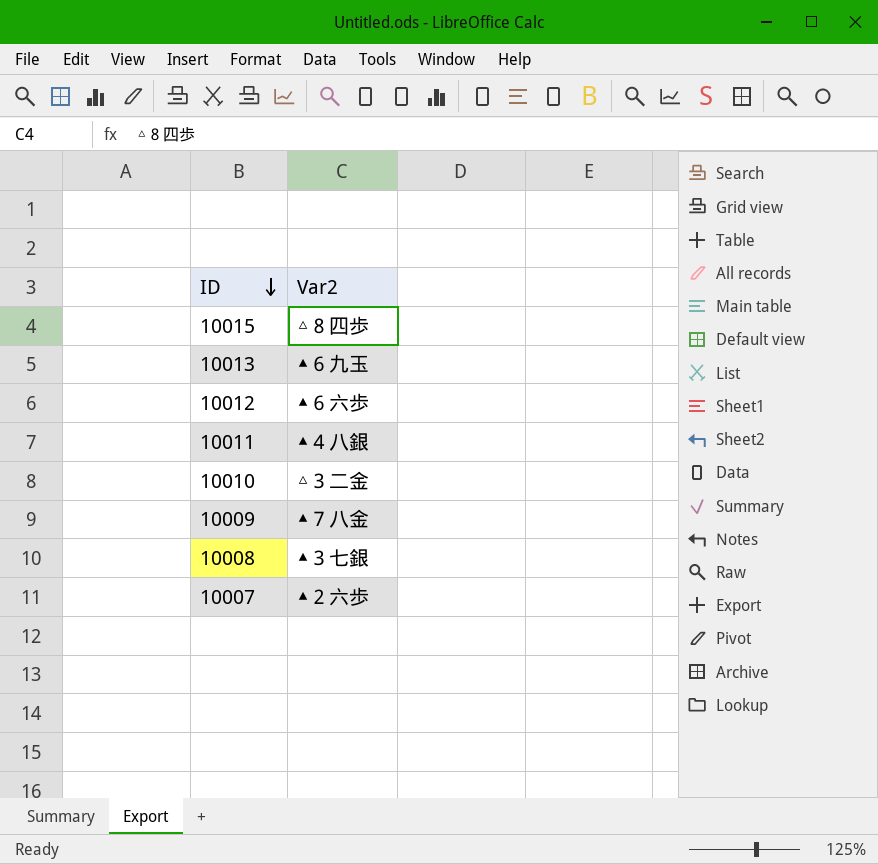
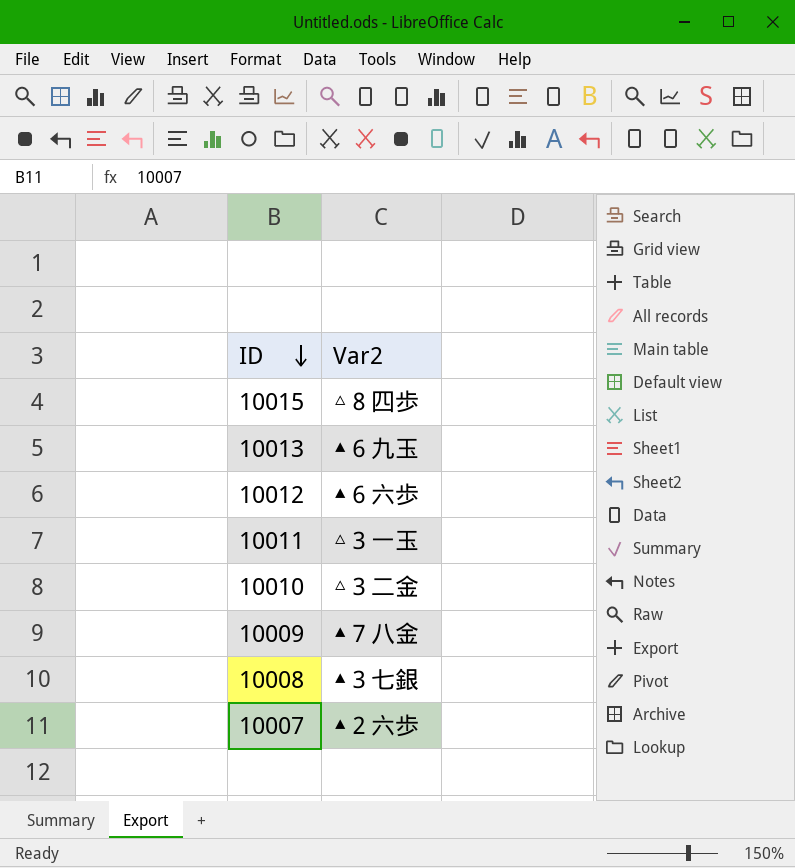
10011 | Var2: ▲４八銀 -> △３一玉

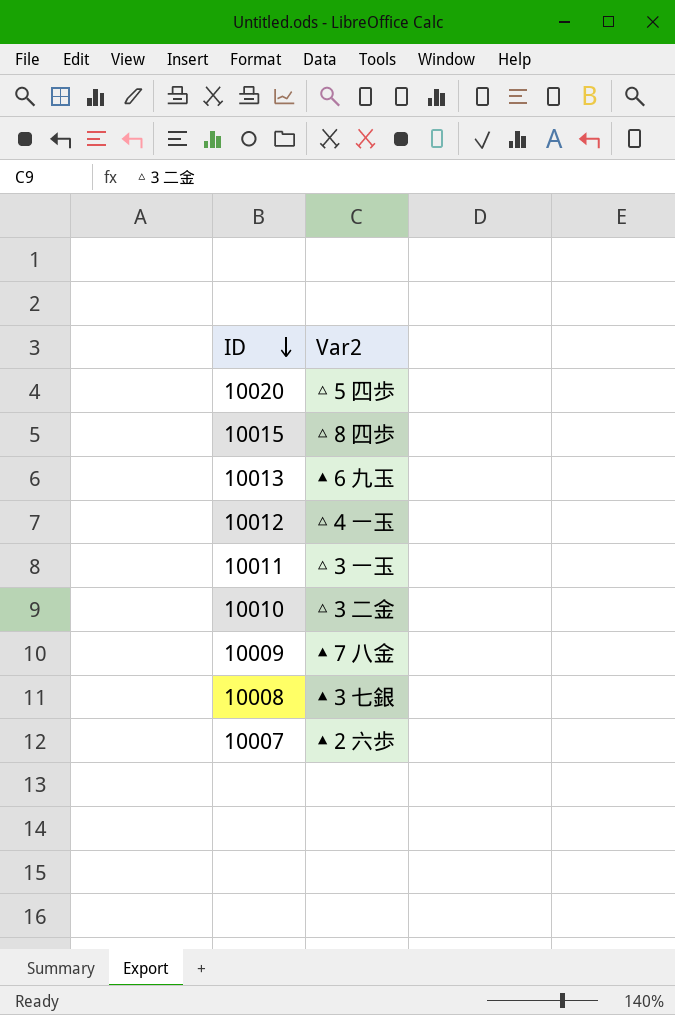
row 10020: none -> △５四歩
10012 | Var2: ▲６六歩 -> △４一玉

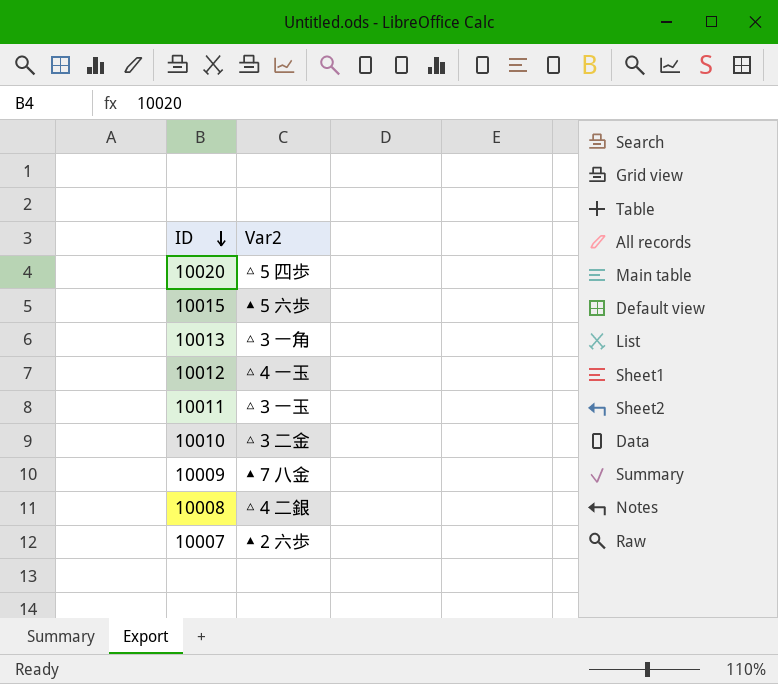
10015 | Var2: △８四歩 -> ▲５六歩
10013 | Var2: ▲６九玉 -> △３一角
10008 | Var2: ▲３七銀 -> △４二銀

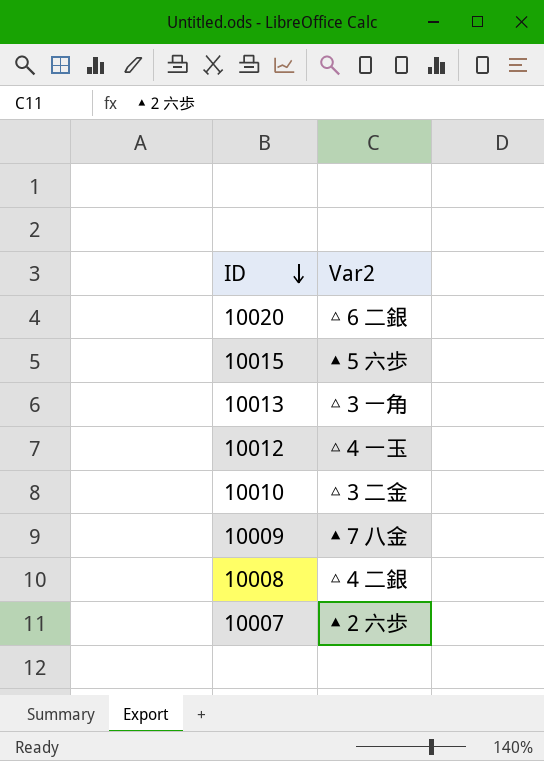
row 10011: △３一玉 -> none
10020 | Var2: △５四歩 -> △６二銀

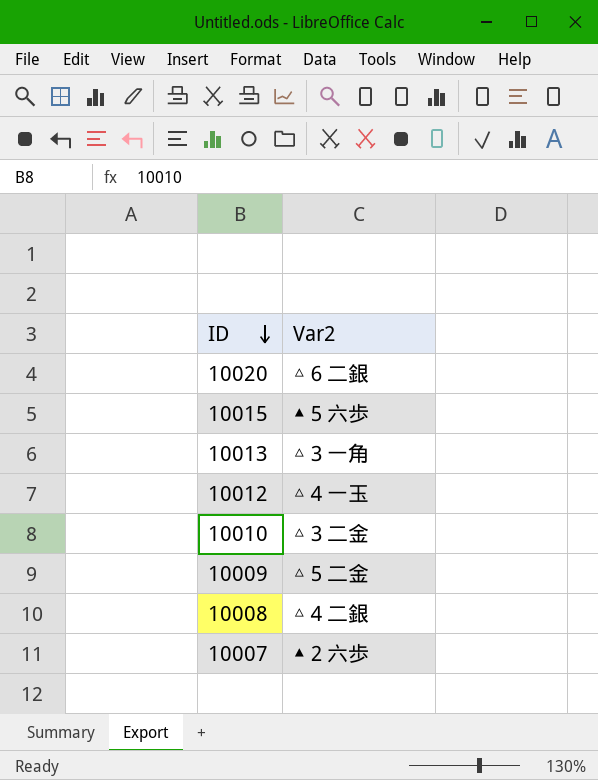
10009 | Var2: ▲７八金 -> △５二金

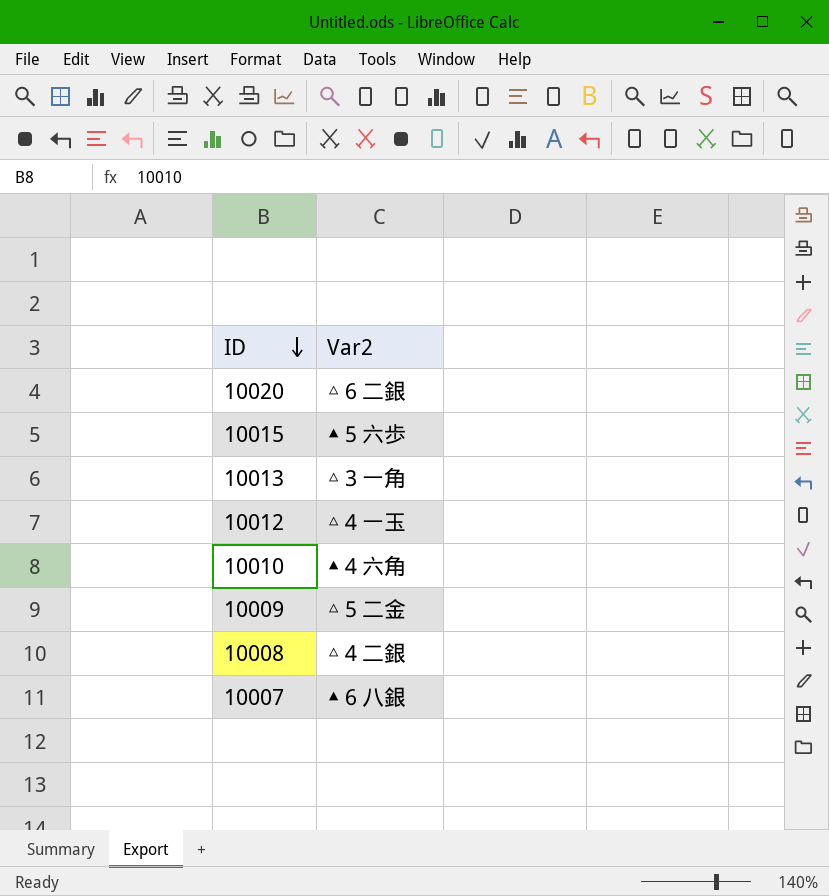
10010 | Var2: △３二金 -> ▲４六角
10007 | Var2: ▲２六歩 -> ▲６八銀

